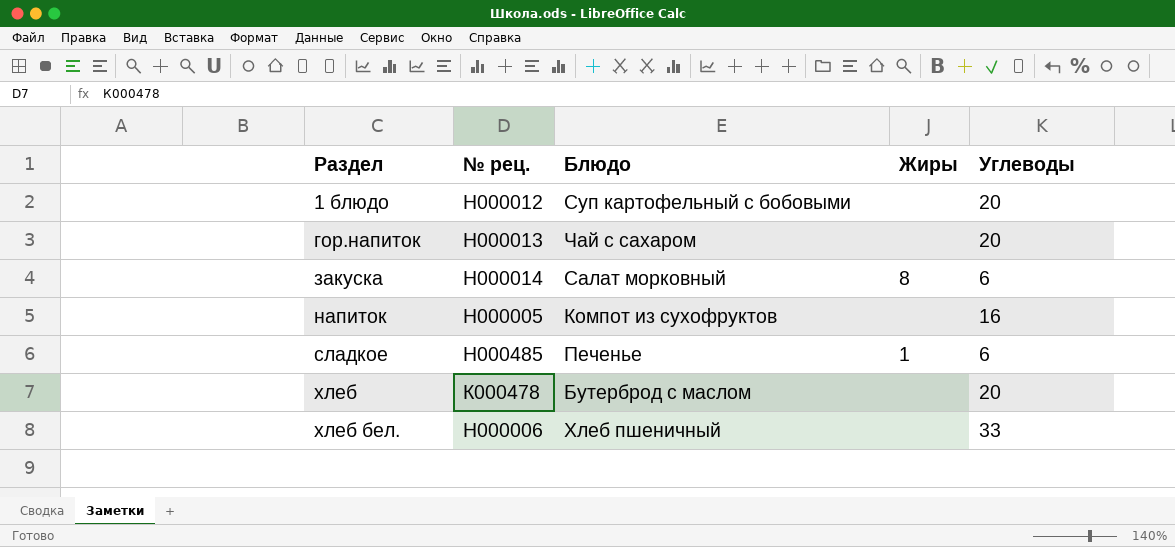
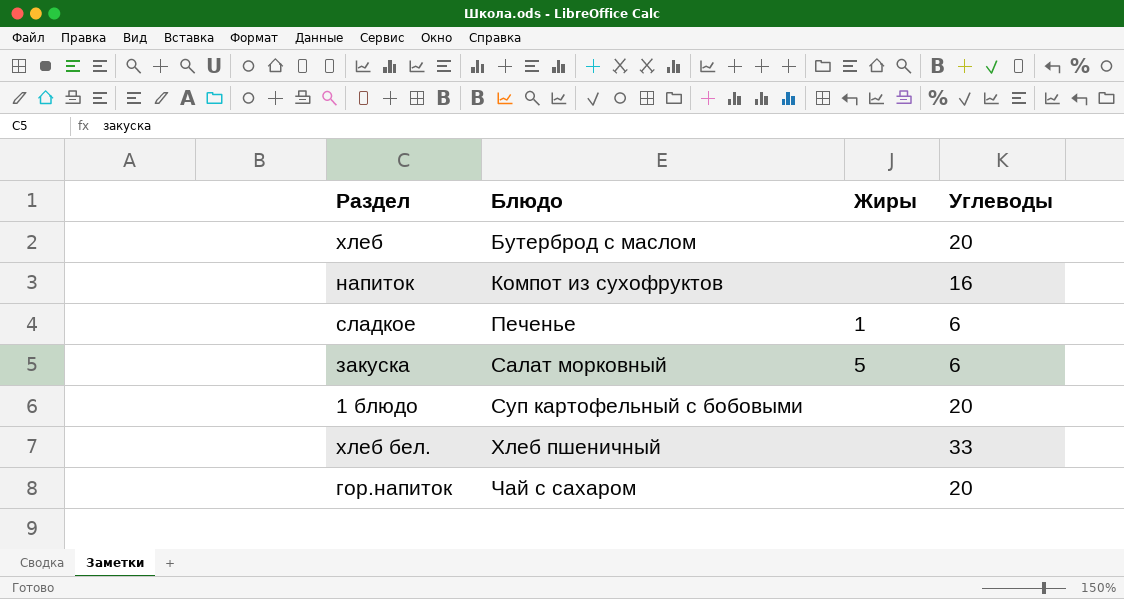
row order: Раздел ascending -> Блюдо ascending
column № рец. | position: 2 -> none
закуска | Жиры: 8 -> 5

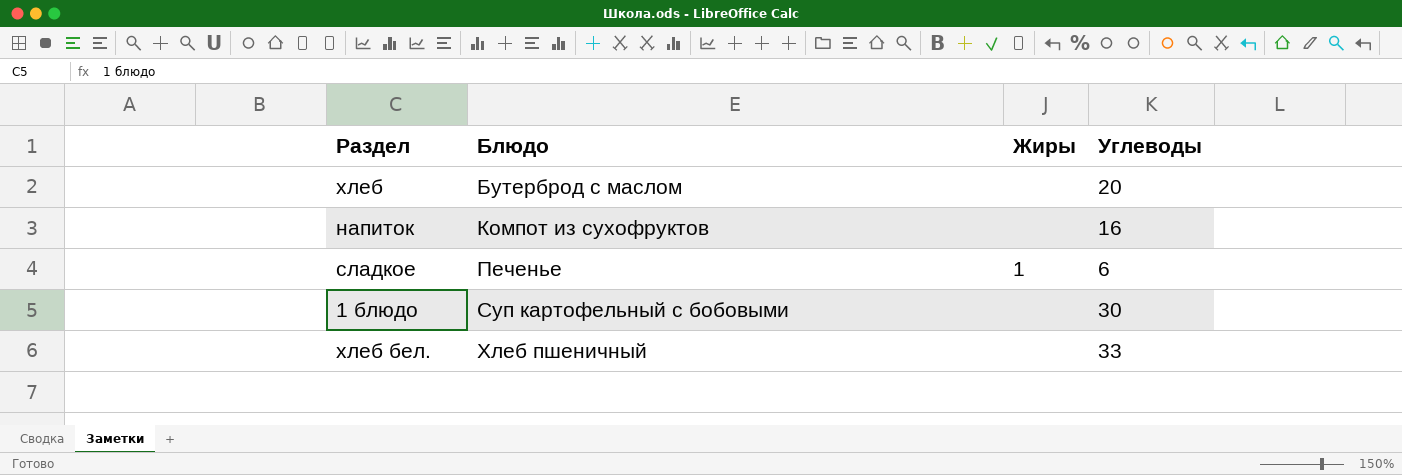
row закуска: Салат морковный | 5 | 6 -> none
row гор.напиток: Чай с сахаром | none | 20 -> none
1 блюдо | Углеводы: 20 -> 30

